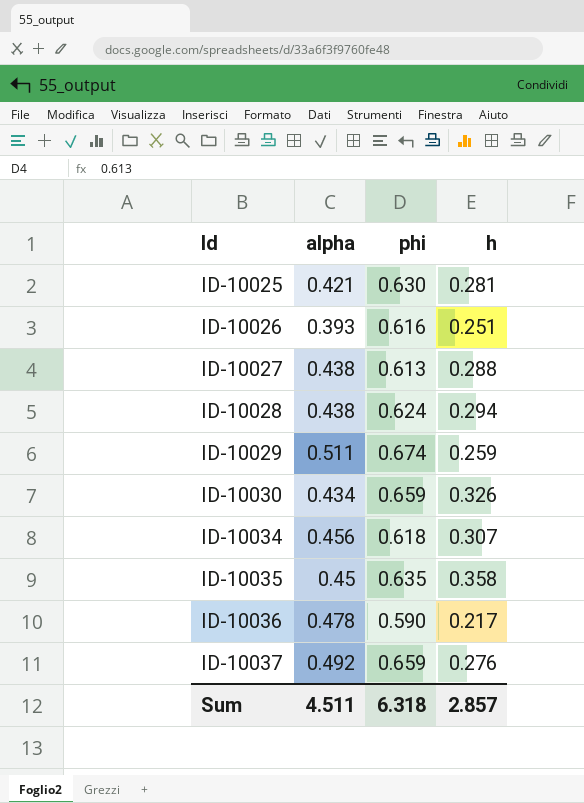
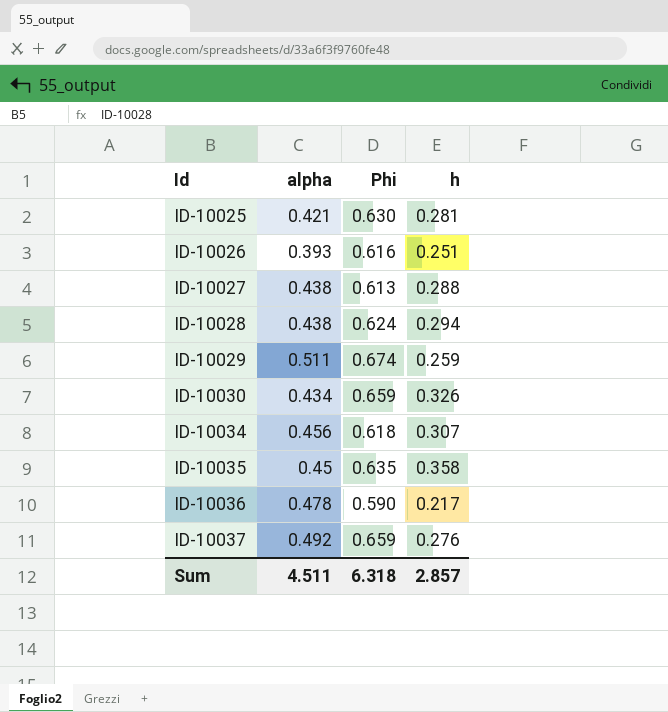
column name: phi -> Phi

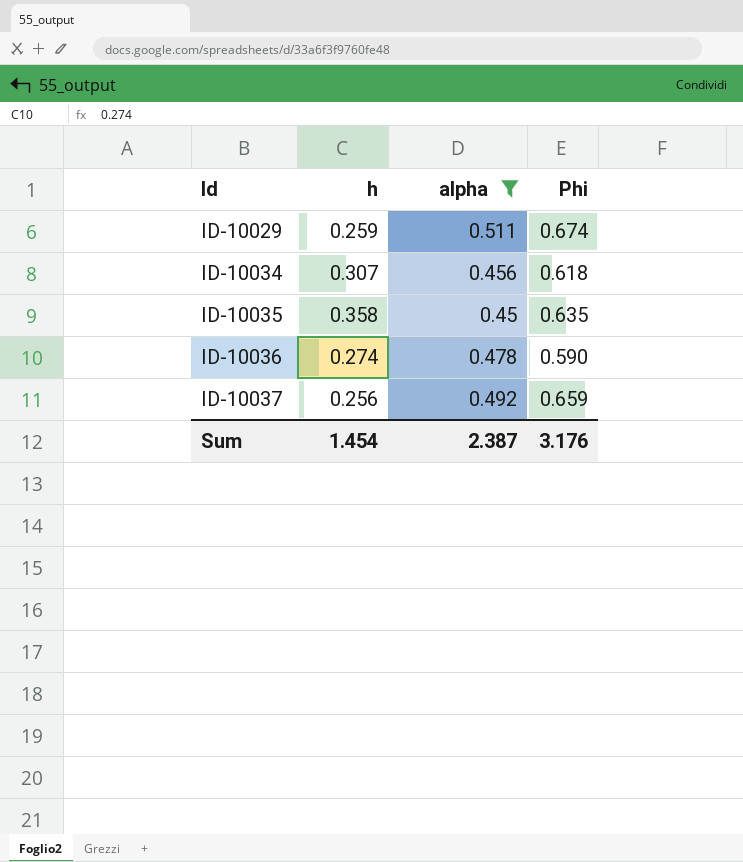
filter: none -> alpha >= 0.45
column h | position: 4 -> 2
ID-10036 | h: 0.217 -> 0.274
ID-10037 | h: 0.276 -> 0.256
Sum | h: 2.857 -> 1.454
Sum | alpha: 4.511 -> 2.387
Sum | Phi: 6.318 -> 3.176

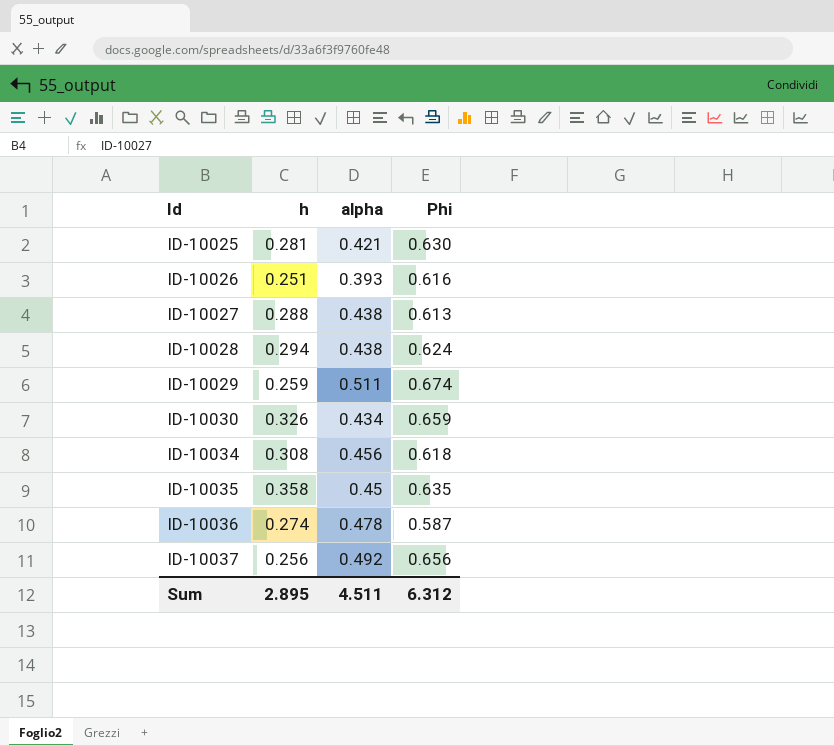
filter: alpha >= 0.45 -> none
ID-10034 | h: 0.307 -> 0.308
ID-10036 | Phi: 0.590 -> 0.587
ID-10037 | Phi: 0.659 -> 0.656
Sum | h: 1.454 -> 2.895
Sum | alpha: 2.387 -> 4.511
Sum | Phi: 3.176 -> 6.312

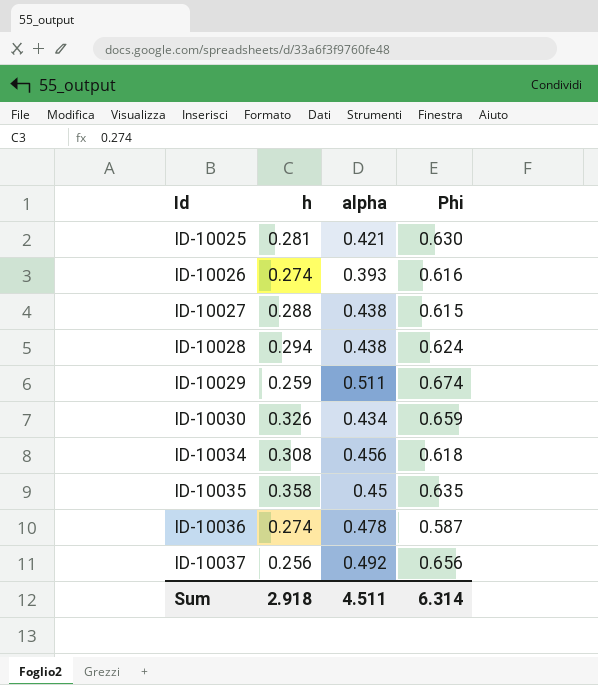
ID-10026 | h: 0.251 -> 0.274
ID-10027 | Phi: 0.613 -> 0.615
Sum | h: 2.895 -> 2.918
Sum | Phi: 6.312 -> 6.314

